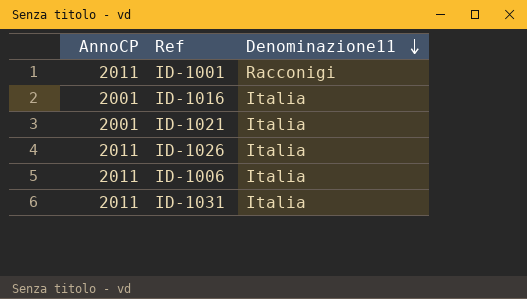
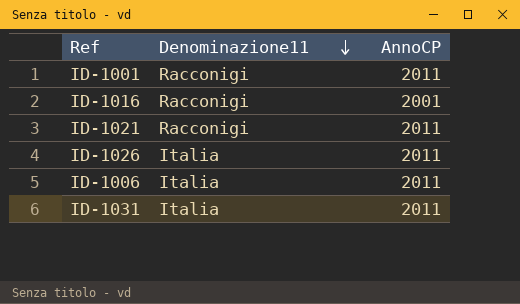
column AnnoCP | position: 1 -> 3
ID-1016 | Denominazione11: Italia -> Racconigi
ID-1021 | Denominazione11: Italia -> Racconigi
ID-1021 | AnnoCP: 2001 -> 2011

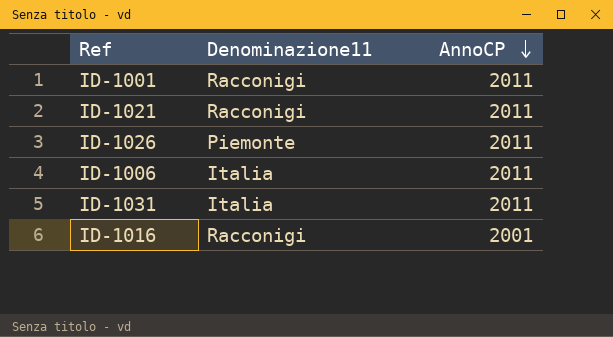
row order: Denominazione11 descending -> AnnoCP descending
ID-1026 | Denominazione11: Italia -> Piemonte

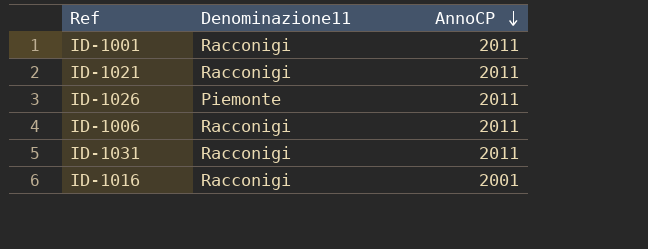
ID-1006 | Denominazione11: Italia -> Racconigi
ID-1031 | Denominazione11: Italia -> Racconigi

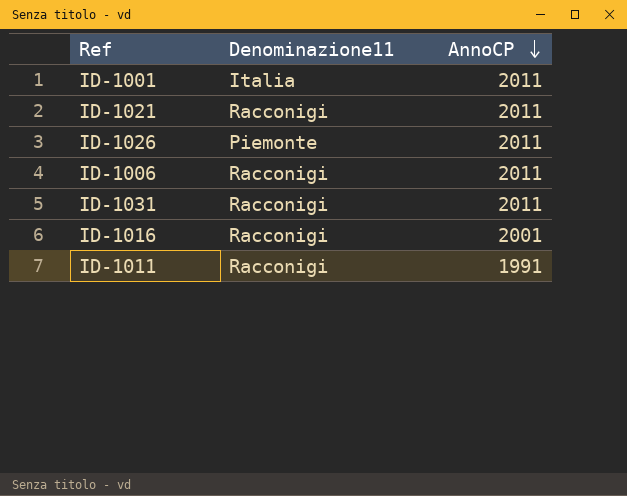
ID-1001 | Denominazione11: Racconigi -> Italia
row ID-1011: none -> Racconigi | 1991

